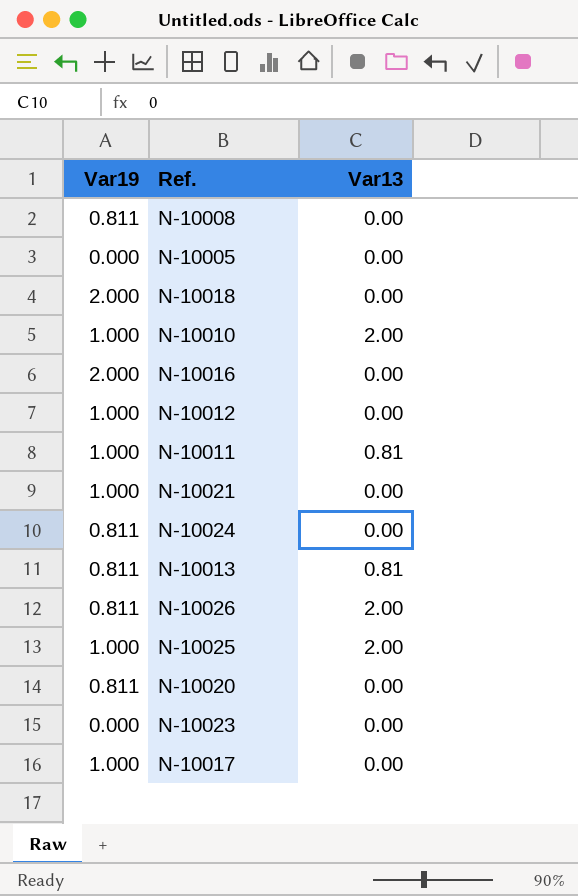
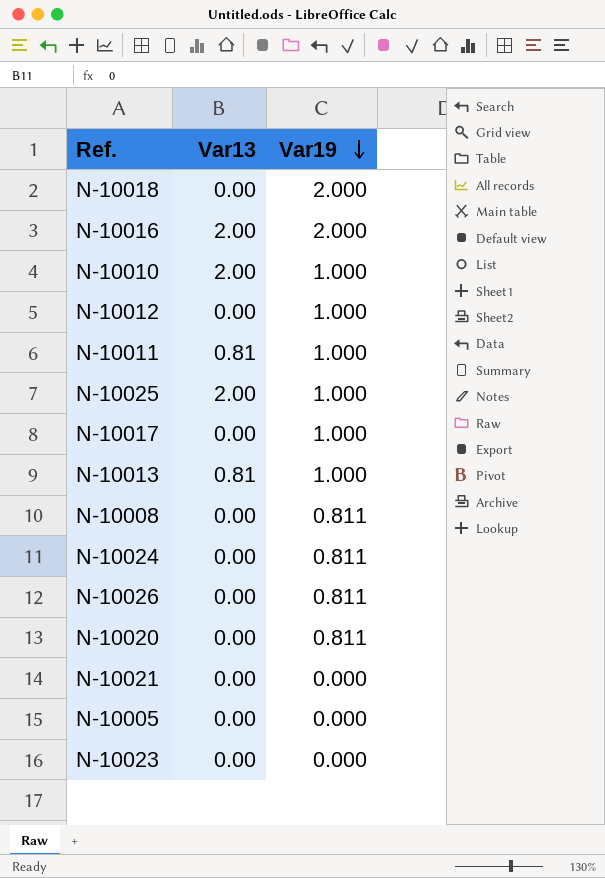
row order: none -> Var19 descending
column Var19 | position: 1 -> 3
N-10016 | Var13: 0.00 -> 2.00
N-10013 | Var19: 0.811 -> 1.000
N-10026 | Var13: 2.00 -> 0.00
N-10021 | Var19: 1.000 -> 0.000

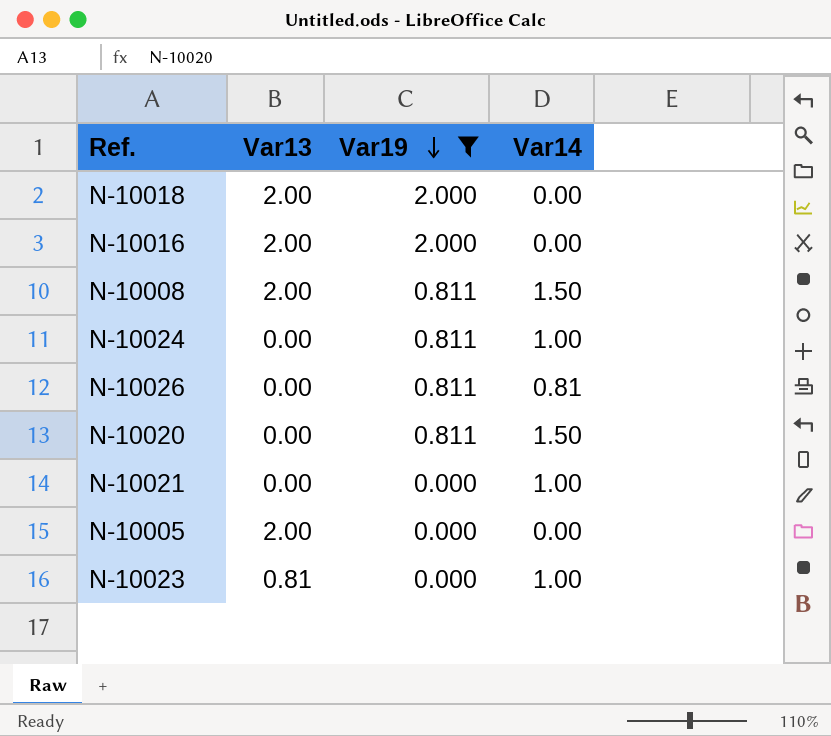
filter: none -> Var19 != 1.000
column Var14 | position: none -> 4
N-10018 | Var13: 0.00 -> 2.00
N-10008 | Var13: 0.00 -> 2.00
N-10005 | Var13: 0.00 -> 2.00
N-10023 | Var13: 0.00 -> 0.81

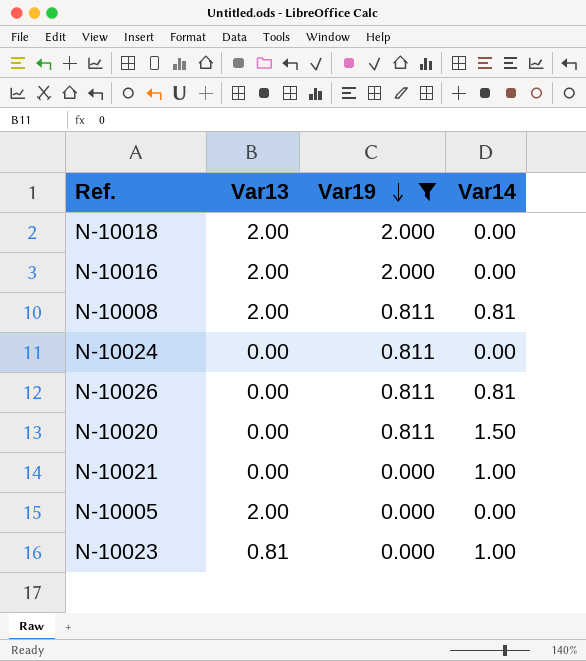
N-10008 | Var14: 1.50 -> 0.81
N-10024 | Var14: 1.00 -> 0.00

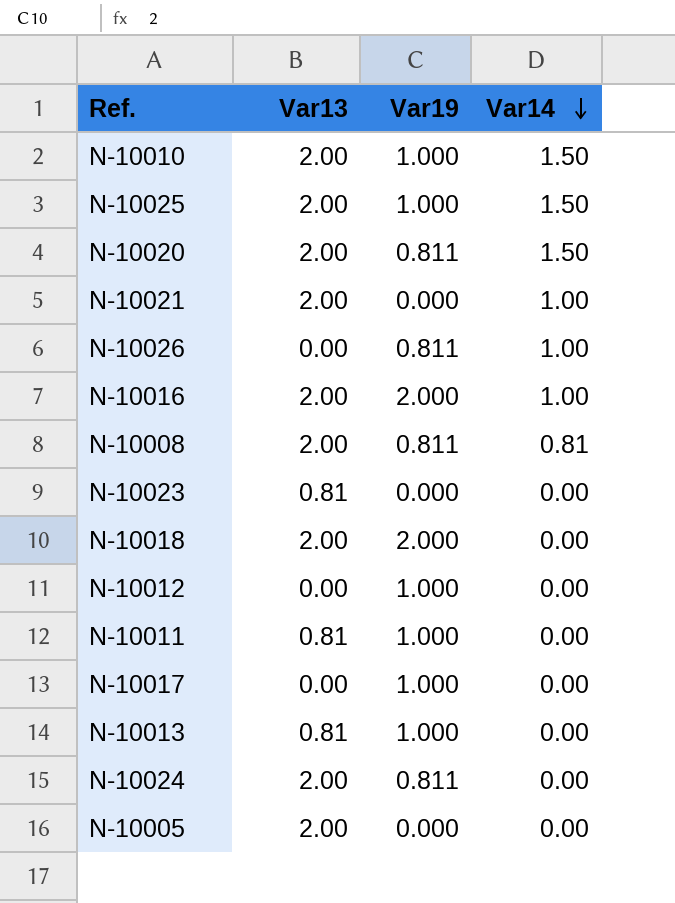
filter: Var19 != 1.000 -> none
row order: Var19 descending -> Var14 descending
N-10020 | Var13: 0.00 -> 2.00
N-10021 | Var13: 0.00 -> 2.00
N-10026 | Var14: 0.81 -> 1.00
N-10016 | Var14: 0.00 -> 1.00
N-10023 | Var14: 1.00 -> 0.00
N-10024 | Var13: 0.00 -> 2.00

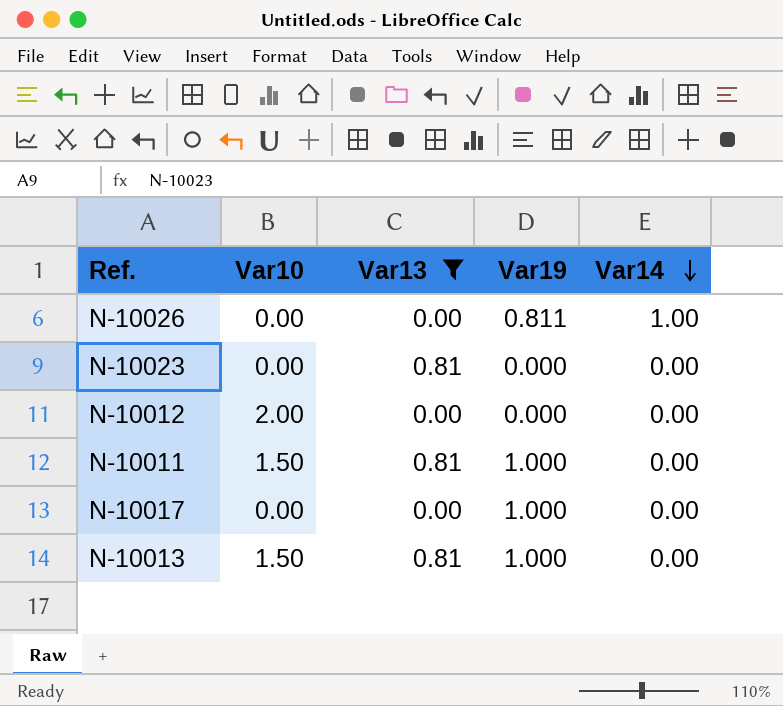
filter: none -> Var13 != 2.00
column Var10 | position: none -> 2
N-10012 | Var19: 1.000 -> 0.000

